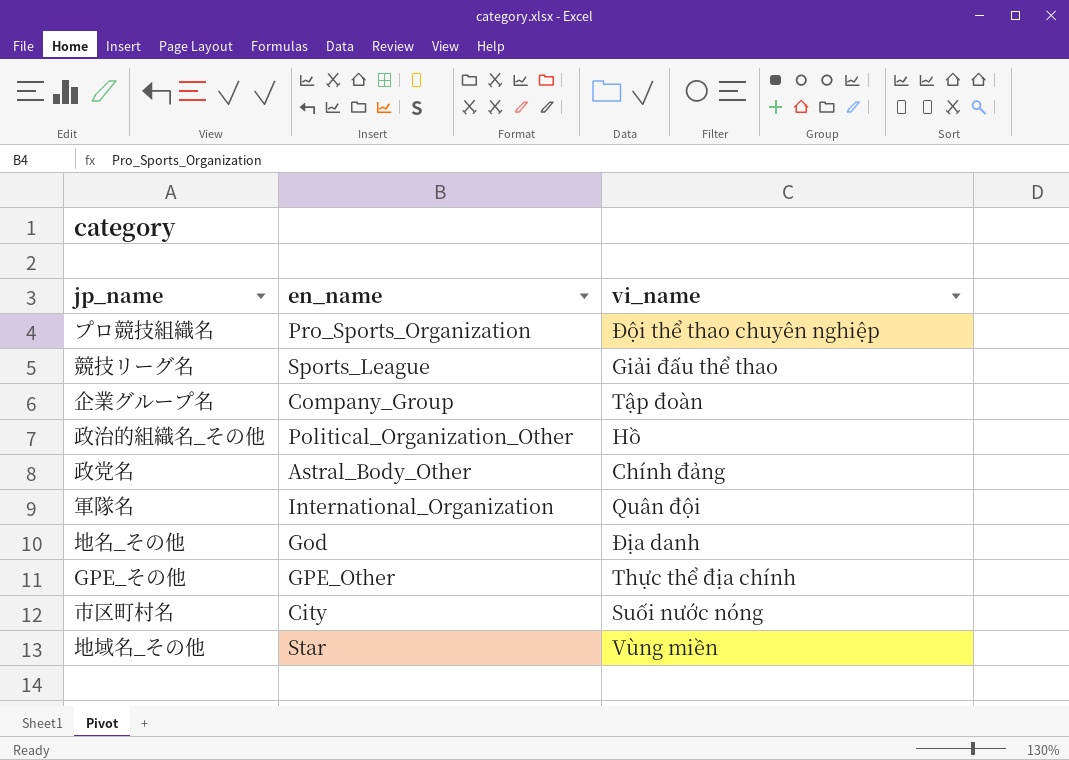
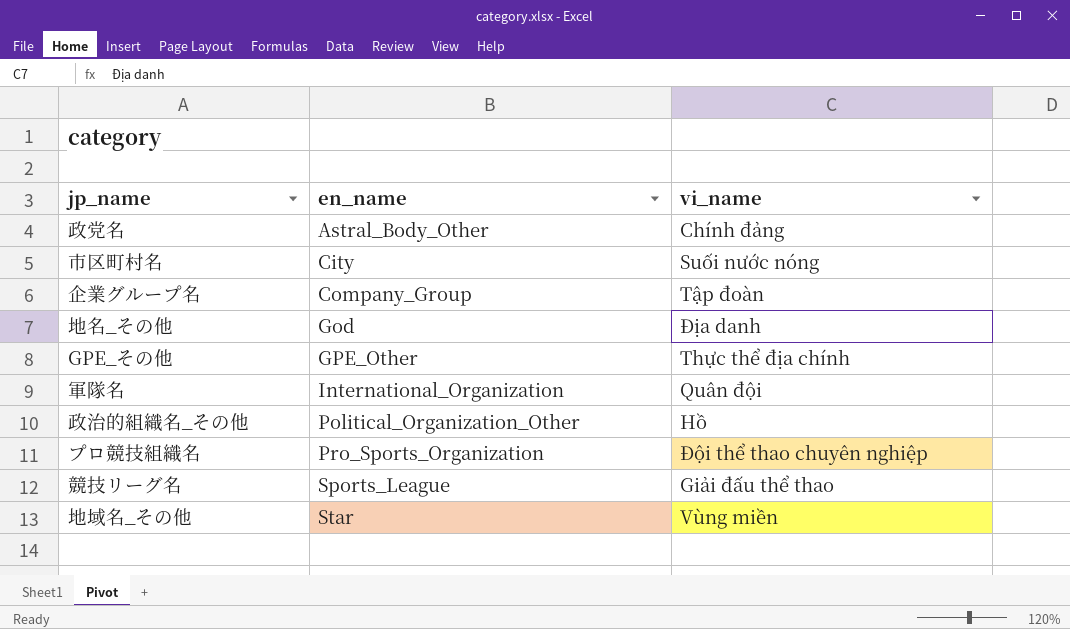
row order: none -> en_name ascending

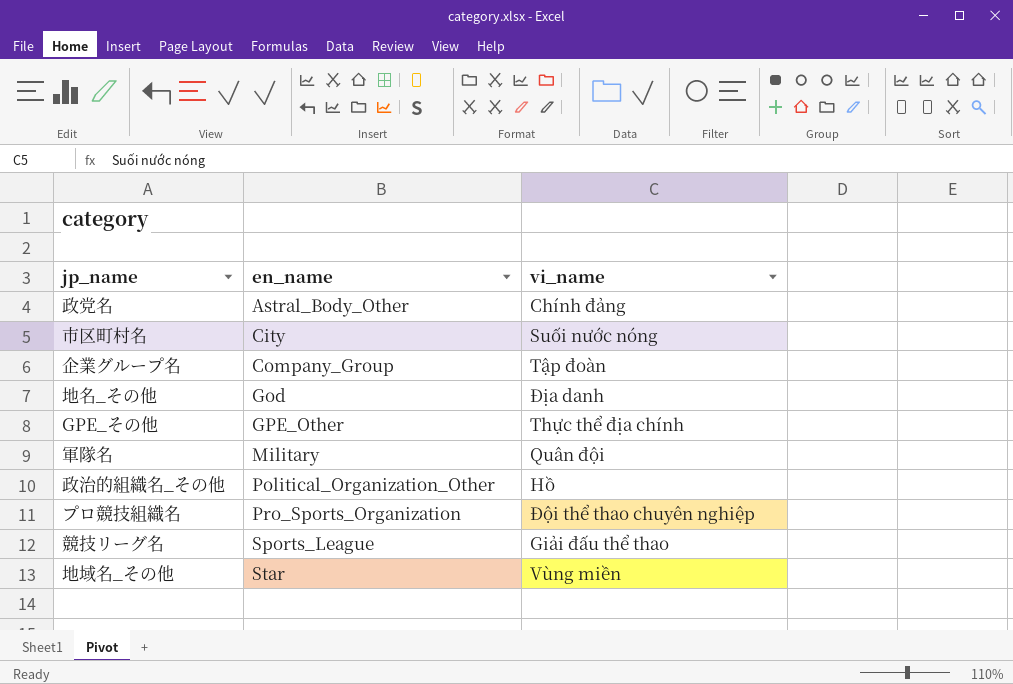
軍隊名 | en_name: International_Organization -> Military

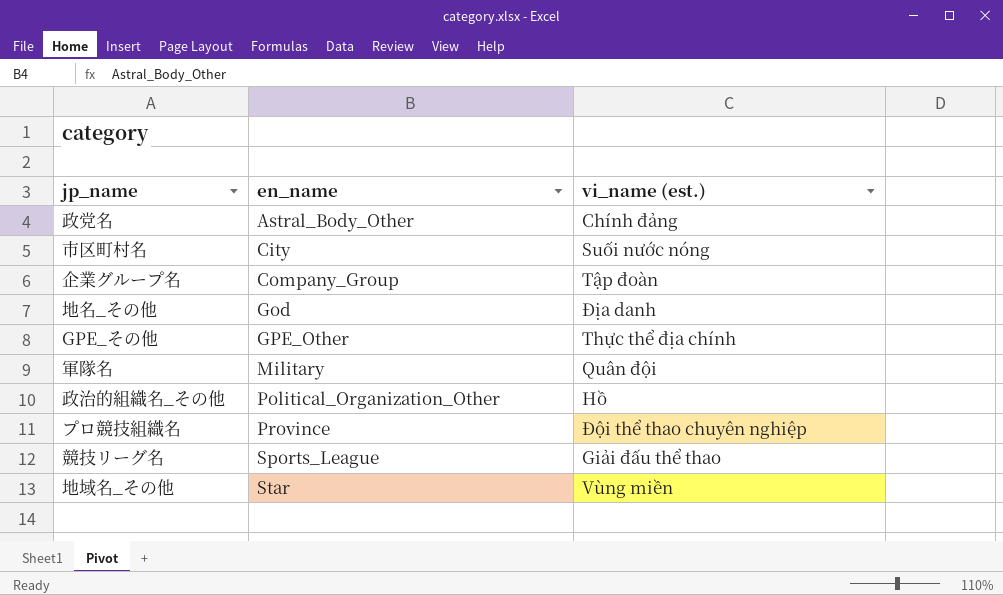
column name: vi_name -> vi_name (est.)
プロ競技組織名 | en_name: Pro_Sports_Organization -> Province

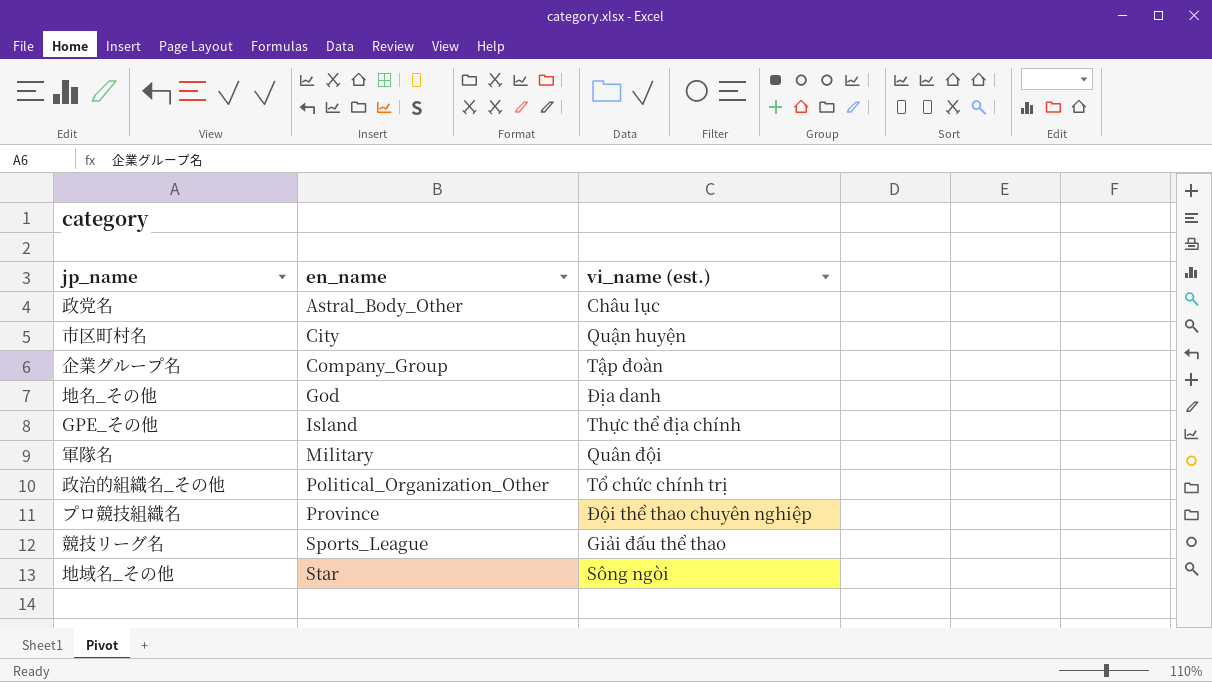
政党名 | vi_name (est.): Chính đảng -> Châu lục
市区町村名 | vi_name (est.): Suối nước nóng -> Quận huyện
GPE_その他 | en_name: GPE_Other -> Island
政治的組織名_その他 | vi_name (est.): Hồ -> Tổ chức chính trị
地域名_その他 | vi_name (est.): Vùng miền -> Sông ngòi

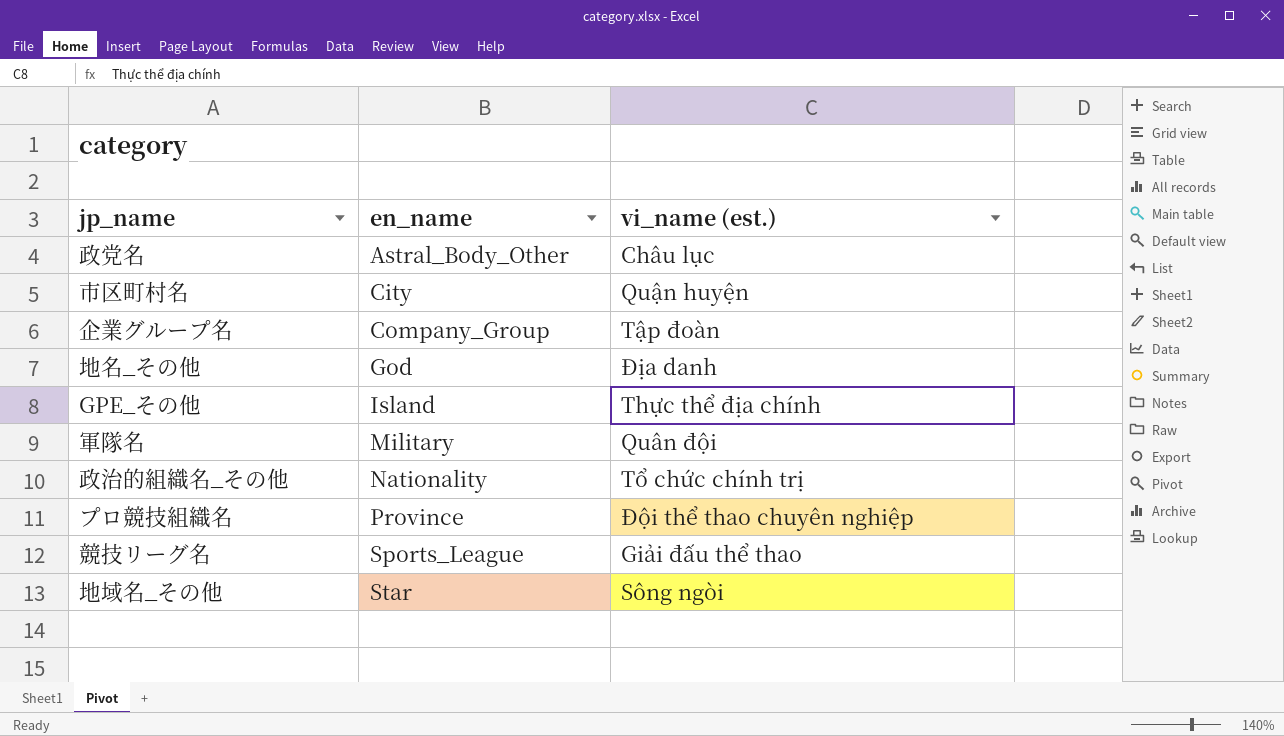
政治的組織名_その他 | en_name: Political_Organization_Other -> Nationality

